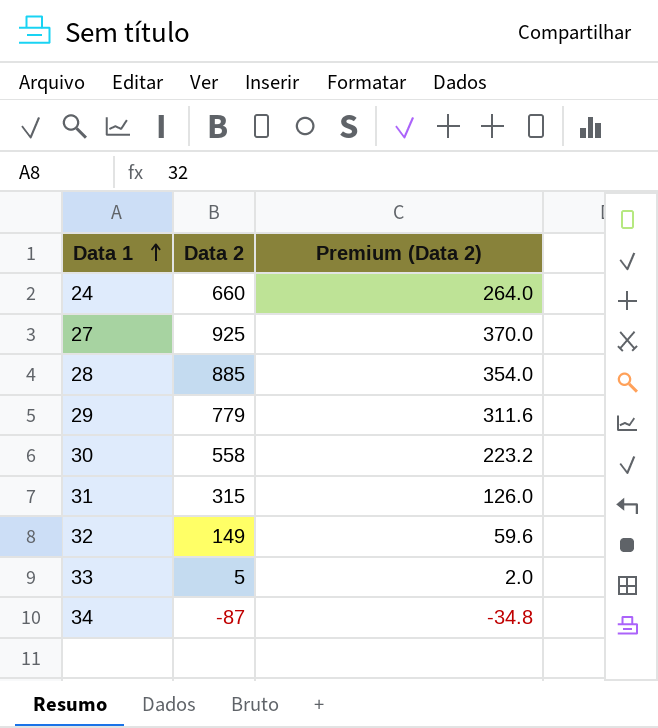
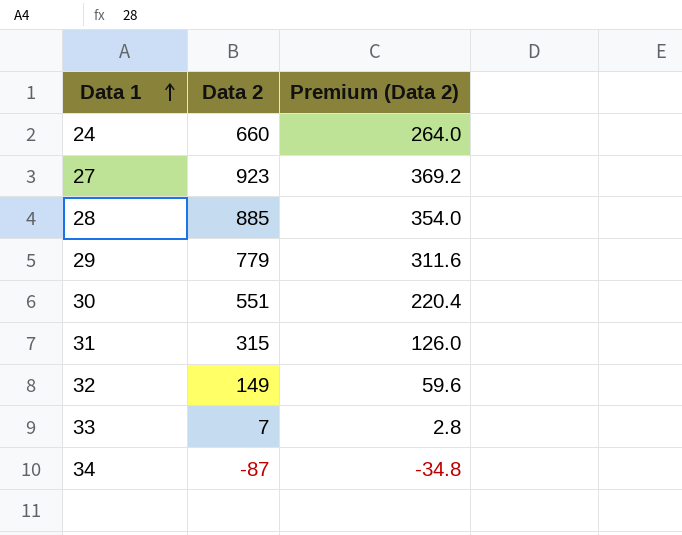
27 | Data 2: 925 -> 923
27 | Premium (Data 2): 370.0 -> 369.2
30 | Data 2: 558 -> 551
30 | Premium (Data 2): 223.2 -> 220.4
33 | Data 2: 5 -> 7
33 | Premium (Data 2): 2.0 -> 2.8

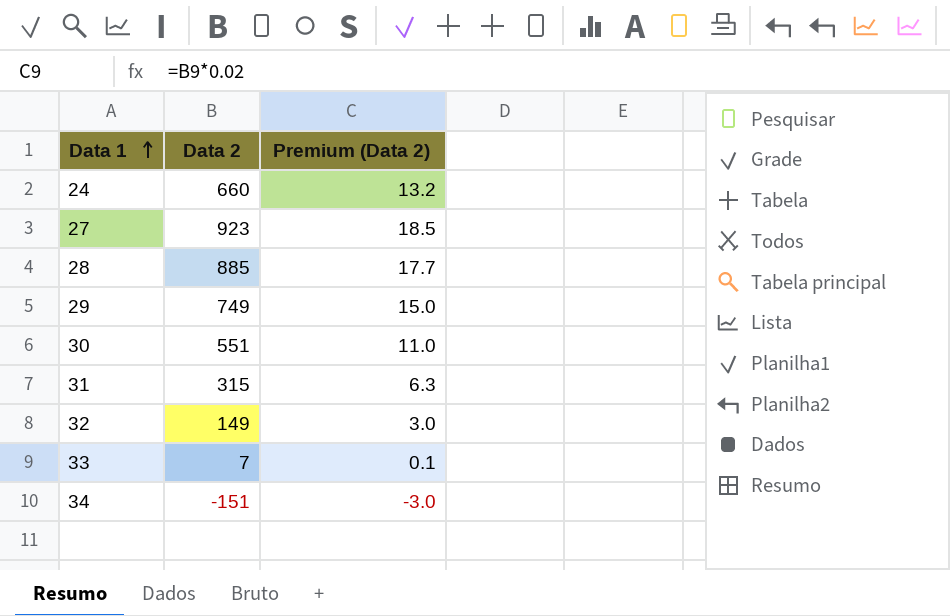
column Premium (Data 2) | formula: [Data 2] * 0.4 -> [Data 2] * 0.02
29 | Data 2: 779 -> 749
34 | Data 2: -87 -> -151

